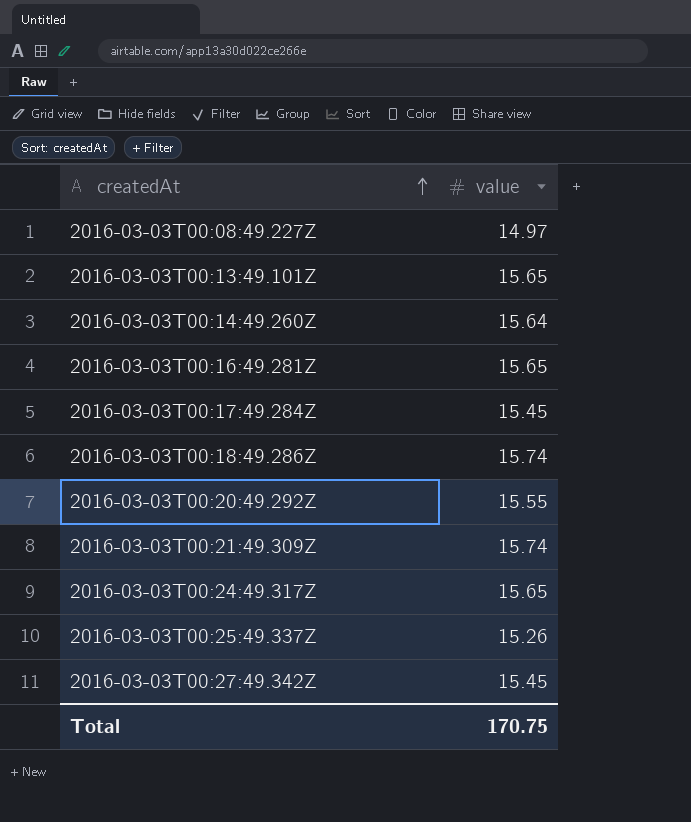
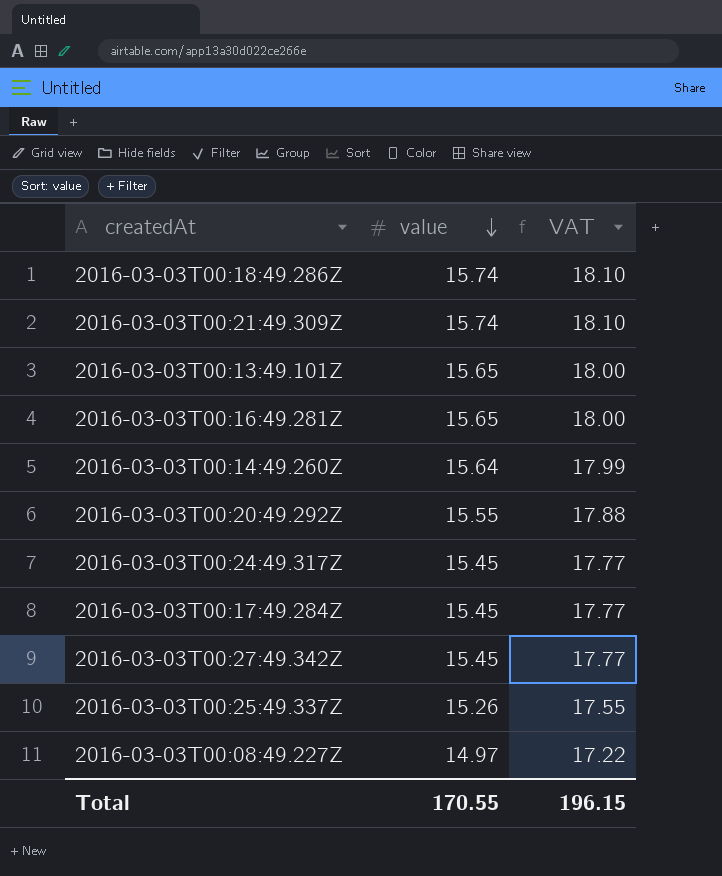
row order: createdAt ascending -> value descending
column VAT | formula: none -> [value] * 1.15
2016-03-03T00:24:49.317Z | value: 15.65 -> 15.45
Total | value: 170.75 -> 170.55

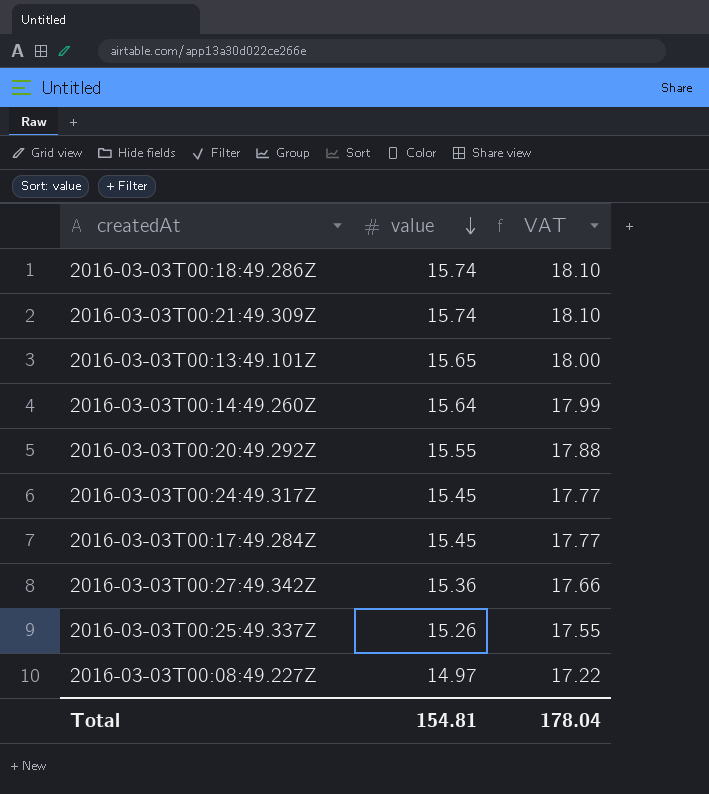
row 2016-03-03T00:16:49.281Z: 15.65 | 18.00 -> none
2016-03-03T00:27:49.342Z | value: 15.45 -> 15.36
2016-03-03T00:27:49.342Z | VAT: 17.77 -> 17.66
Total | value: 170.55 -> 154.81
Total | VAT: 196.15 -> 178.04

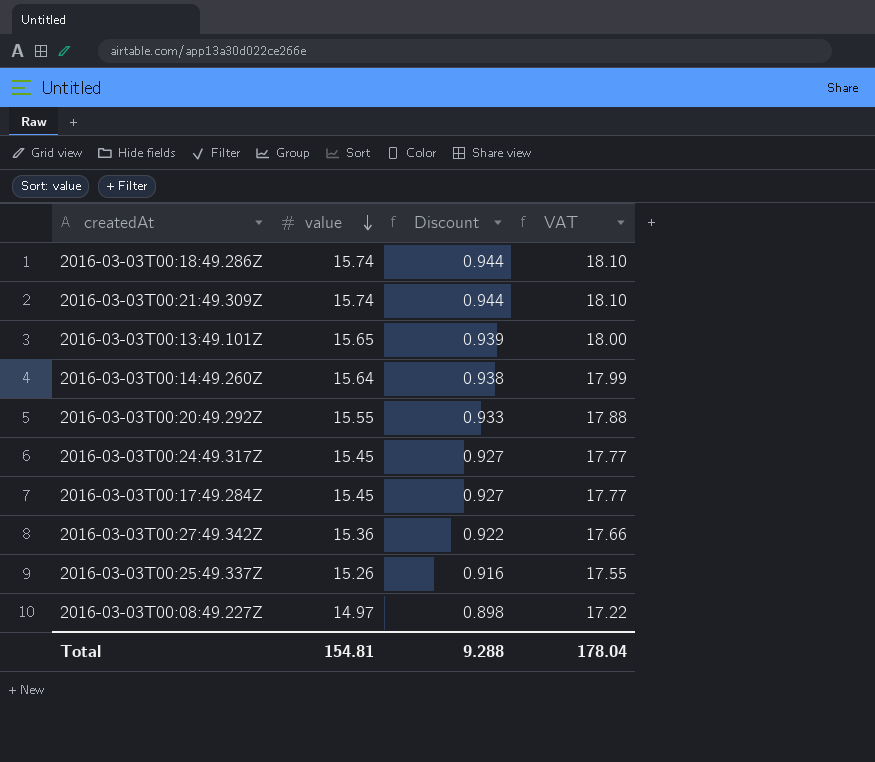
column Discount | formula: none -> [value] * 0.06

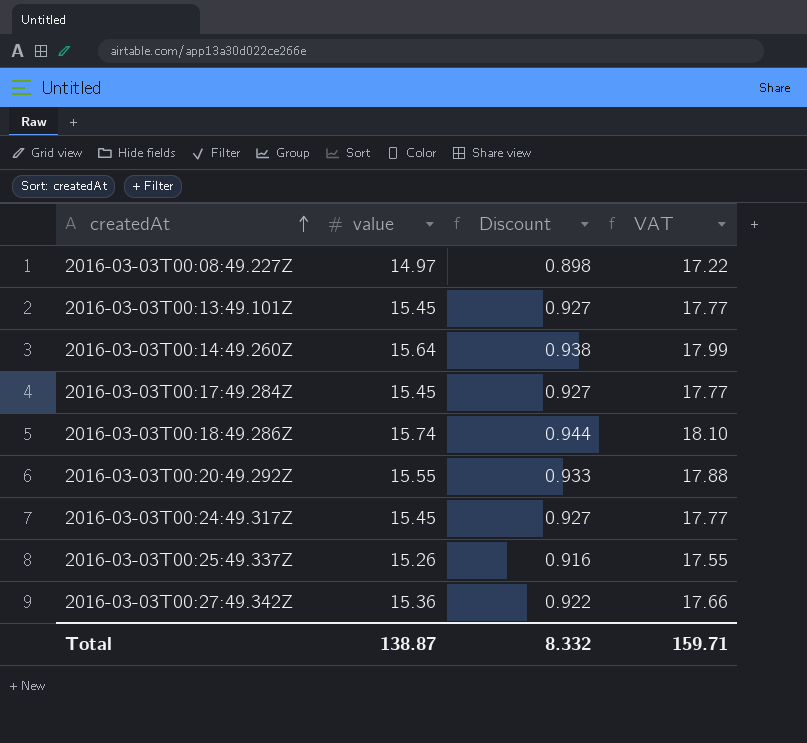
row order: value descending -> createdAt ascending
row 2016-03-03T00:21:49.309Z: 15.74 | 0.944 | 18.10 -> none
2016-03-03T00:13:49.101Z | value: 15.65 -> 15.45
2016-03-03T00:13:49.101Z | Discount: 0.939 -> 0.927
2016-03-03T00:13:49.101Z | VAT: 18.00 -> 17.77
Total | value: 154.81 -> 138.87
Total | Discount: 9.288 -> 8.332
Total | VAT: 178.04 -> 159.71

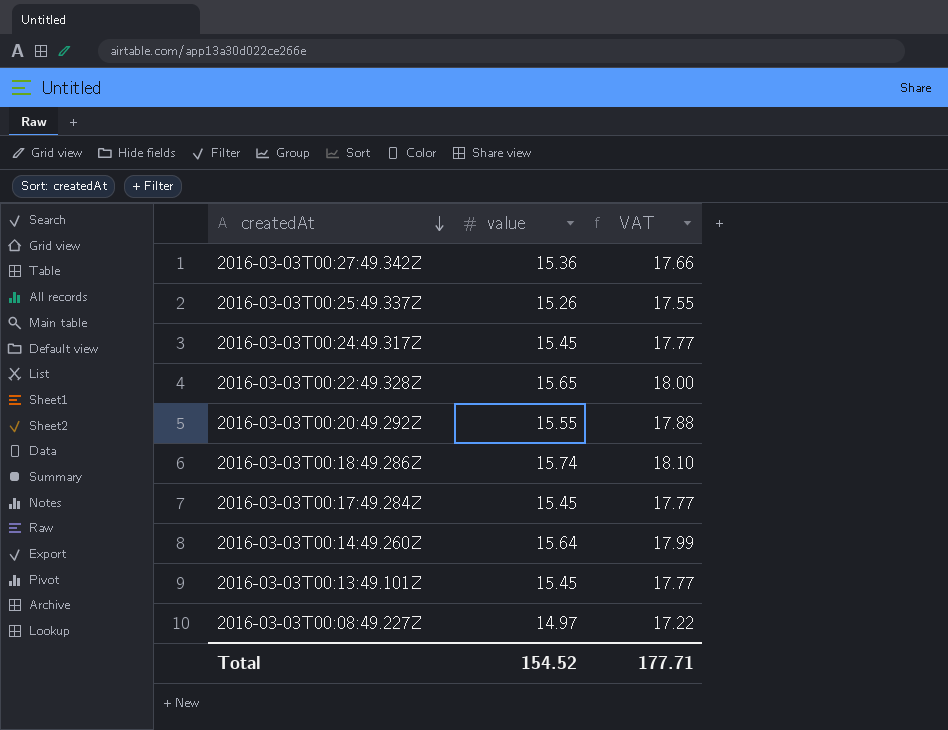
row order: createdAt ascending -> createdAt descending
column Discount | formula: [value] * 0.06 -> none
row 2016-03-03T00:22:49.328Z: none -> 15.65 | 18.00
Total | value: 138.87 -> 154.52
Total | VAT: 159.71 -> 177.71

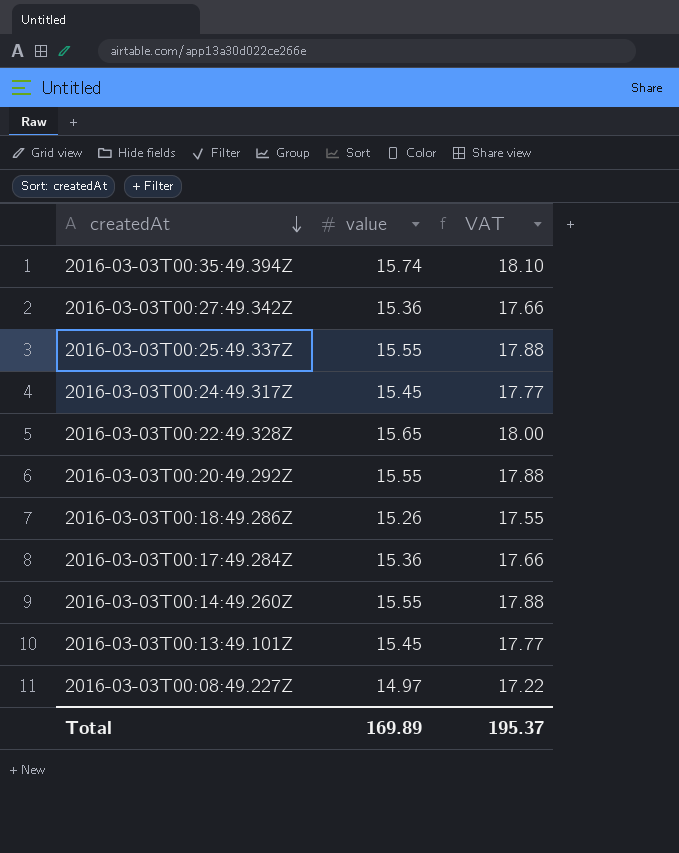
row 2016-03-03T00:35:49.394Z: none -> 15.74 | 18.10
2016-03-03T00:25:49.337Z | value: 15.26 -> 15.55
2016-03-03T00:25:49.337Z | VAT: 17.55 -> 17.88
2016-03-03T00:18:49.286Z | value: 15.74 -> 15.26
2016-03-03T00:18:49.286Z | VAT: 18.10 -> 17.55
2016-03-03T00:17:49.284Z | value: 15.45 -> 15.36
2016-03-03T00:17:49.284Z | VAT: 17.77 -> 17.66
2016-03-03T00:14:49.260Z | value: 15.64 -> 15.55
2016-03-03T00:14:49.260Z | VAT: 17.99 -> 17.88
Total | value: 154.52 -> 169.89
Total | VAT: 177.71 -> 195.37

